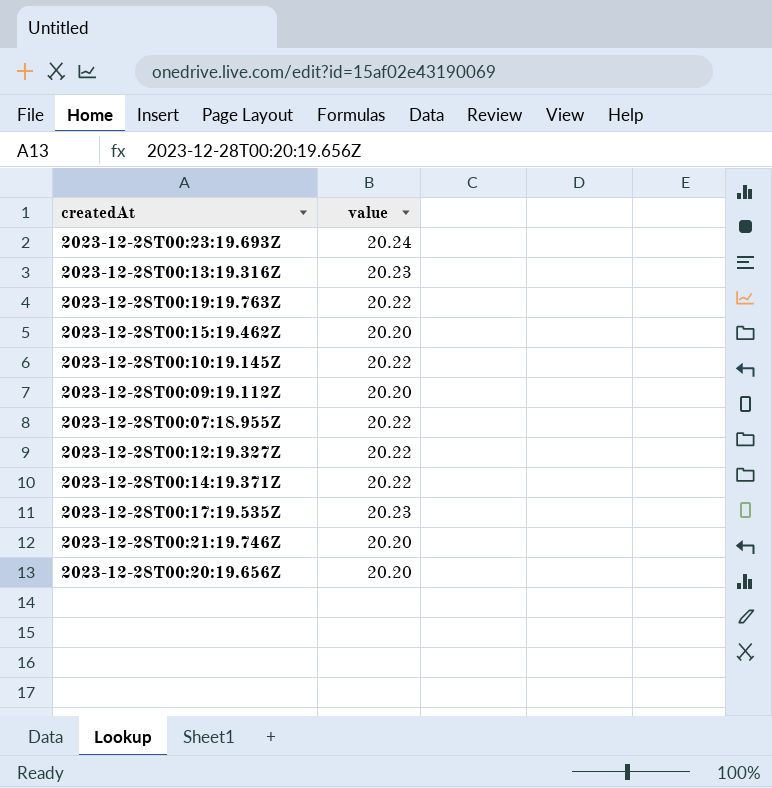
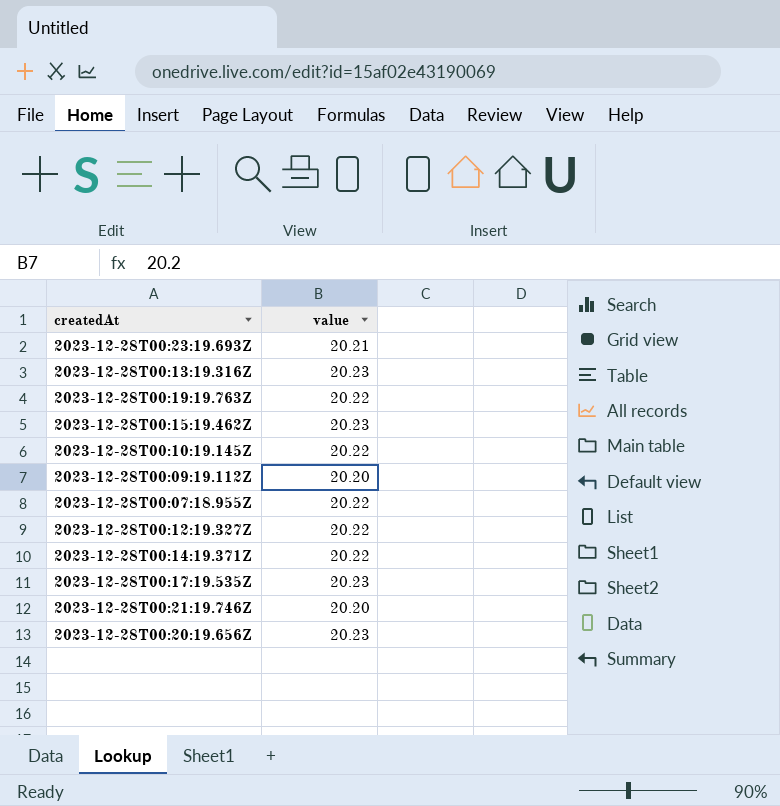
2023-12-28T00:23:19.693Z | value: 20.24 -> 20.21
2023-12-28T00:15:19.462Z | value: 20.20 -> 20.23
2023-12-28T00:20:19.656Z | value: 20.20 -> 20.23

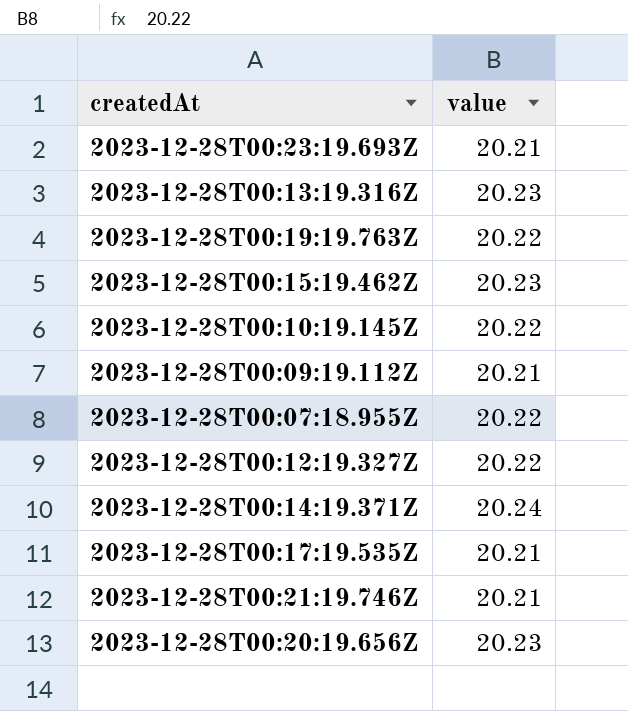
2023-12-28T00:09:19.112Z | value: 20.20 -> 20.21
2023-12-28T00:14:19.371Z | value: 20.22 -> 20.24
2023-12-28T00:17:19.535Z | value: 20.23 -> 20.21
2023-12-28T00:21:19.746Z | value: 20.20 -> 20.21

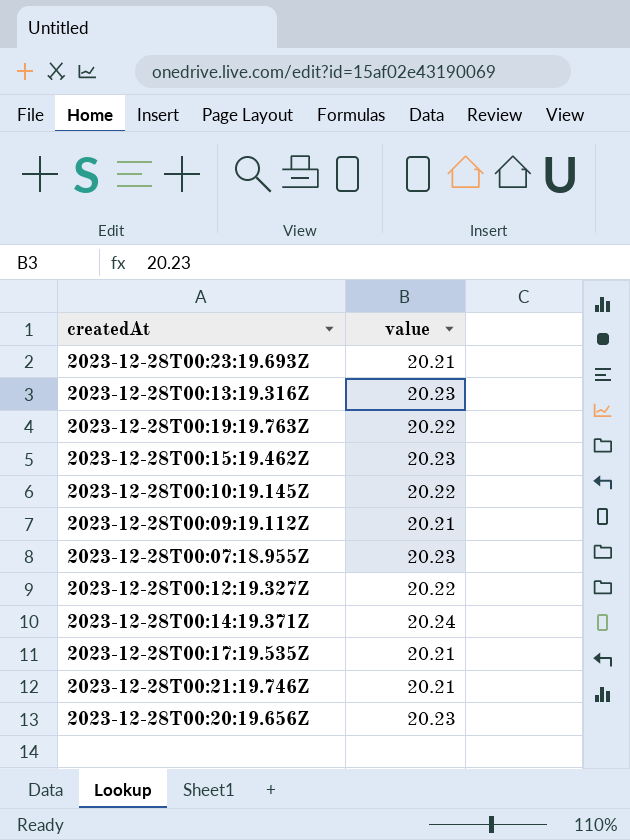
2023-12-28T00:07:18.955Z | value: 20.22 -> 20.23

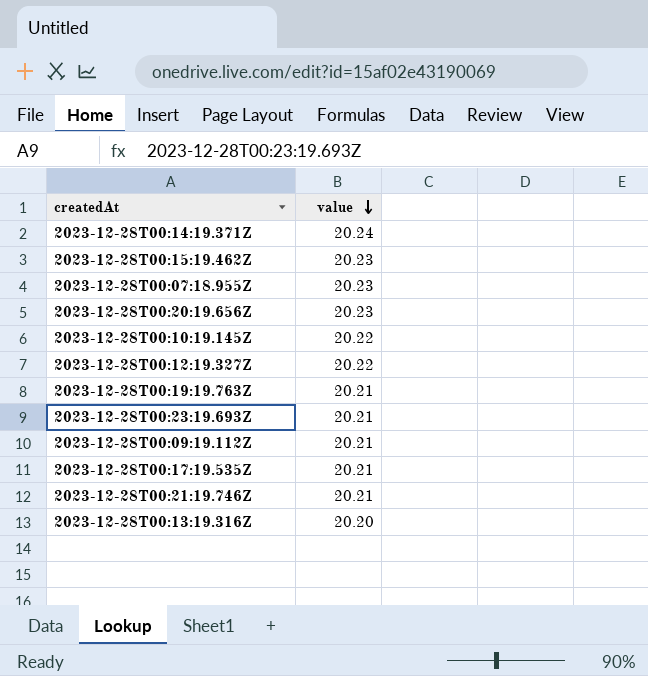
row order: none -> value descending
2023-12-28T00:19:19.763Z | value: 20.22 -> 20.21
2023-12-28T00:13:19.316Z | value: 20.23 -> 20.20

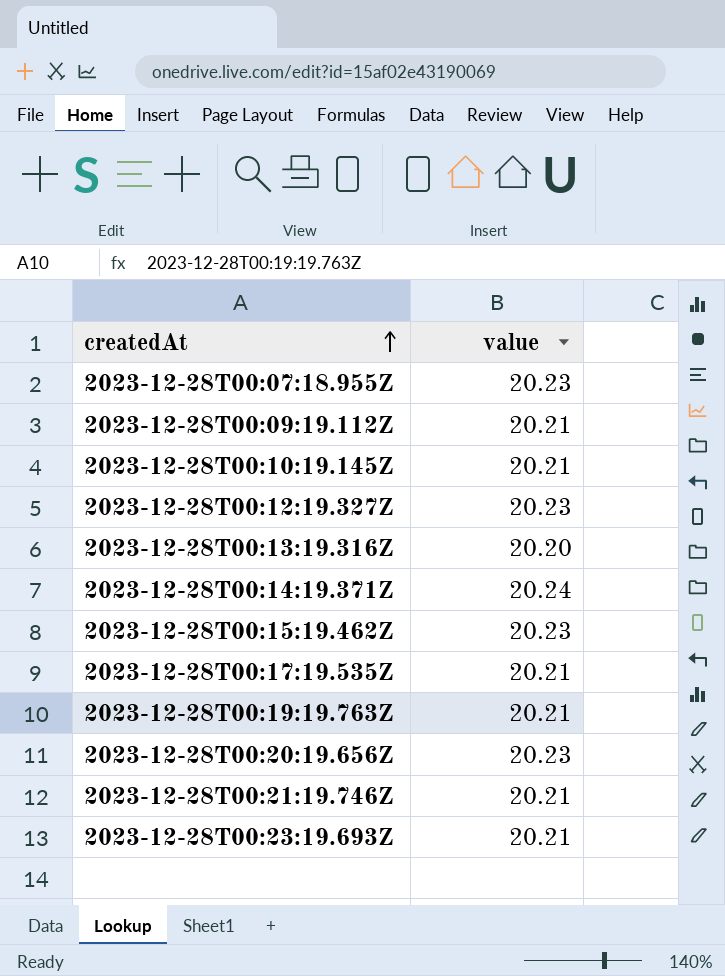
row order: value descending -> createdAt ascending
2023-12-28T00:10:19.145Z | value: 20.22 -> 20.21
2023-12-28T00:12:19.327Z | value: 20.22 -> 20.23

